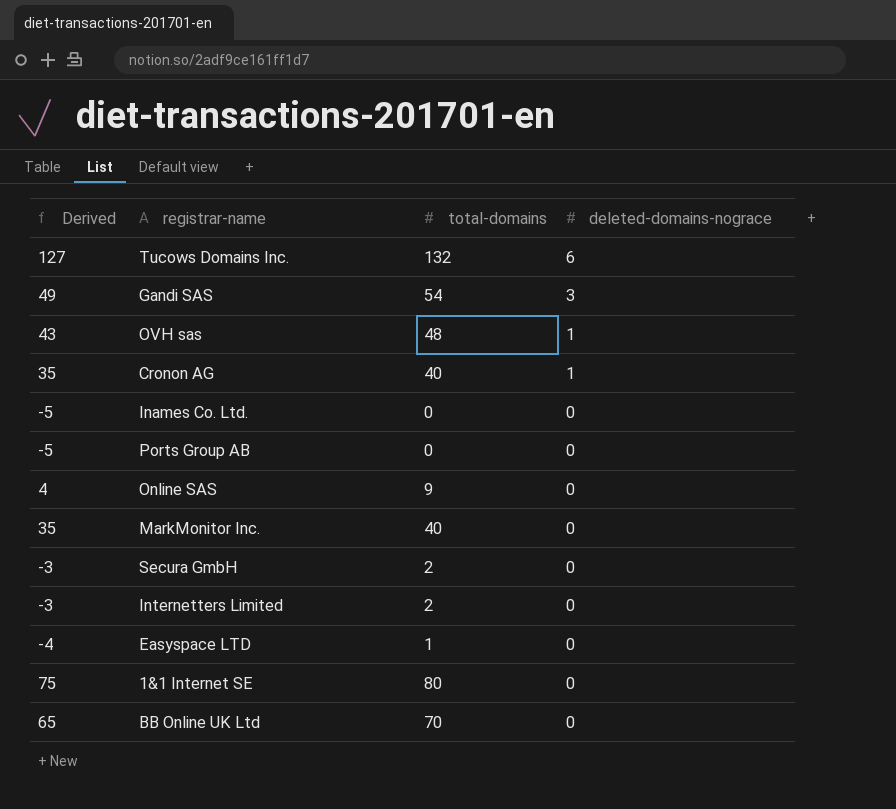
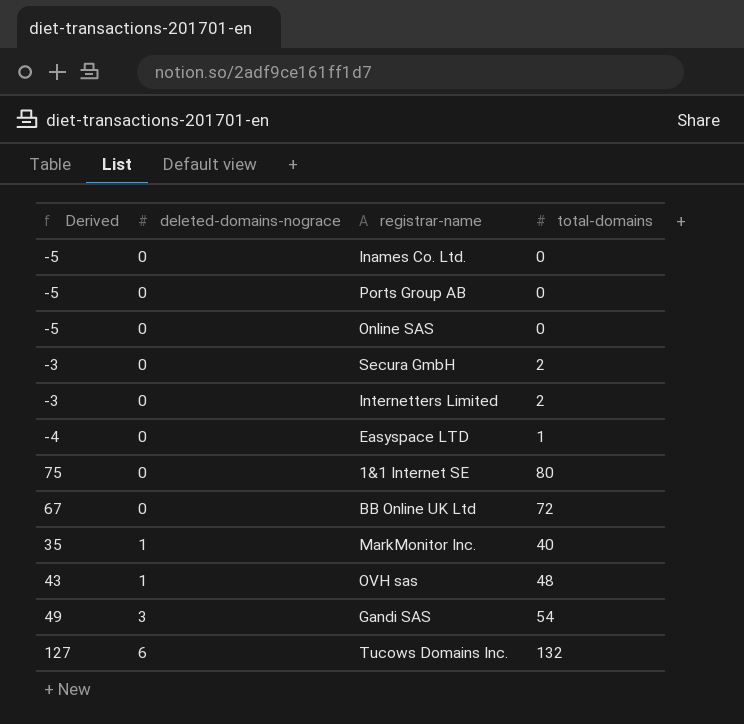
row order: deleted-domains-nograce descending -> deleted-domains-nograce ascending
column deleted-domains-nograce | position: 4 -> 2
row Cronon AG: 35 | 40 | 1 -> none
Online SAS | Derived: 4 -> -5
Online SAS | total-domains: 9 -> 0
BB Online UK Ltd | Derived: 65 -> 67
BB Online UK Ltd | total-domains: 70 -> 72
MarkMonitor Inc. | deleted-domains-nograce: 0 -> 1

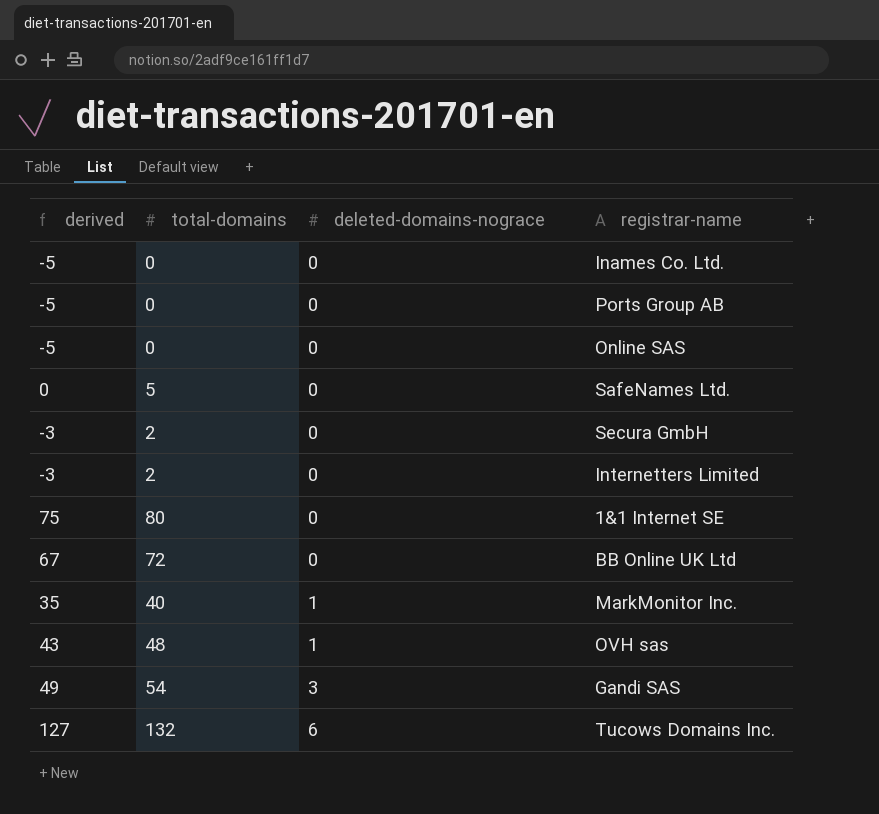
column name: Derived -> derived
column total-domains | position: 4 -> 2
row Easyspace LTD: -4 | 0 | 1 -> none
row SafeNames Ltd.: none -> 0 | 5 | 0

